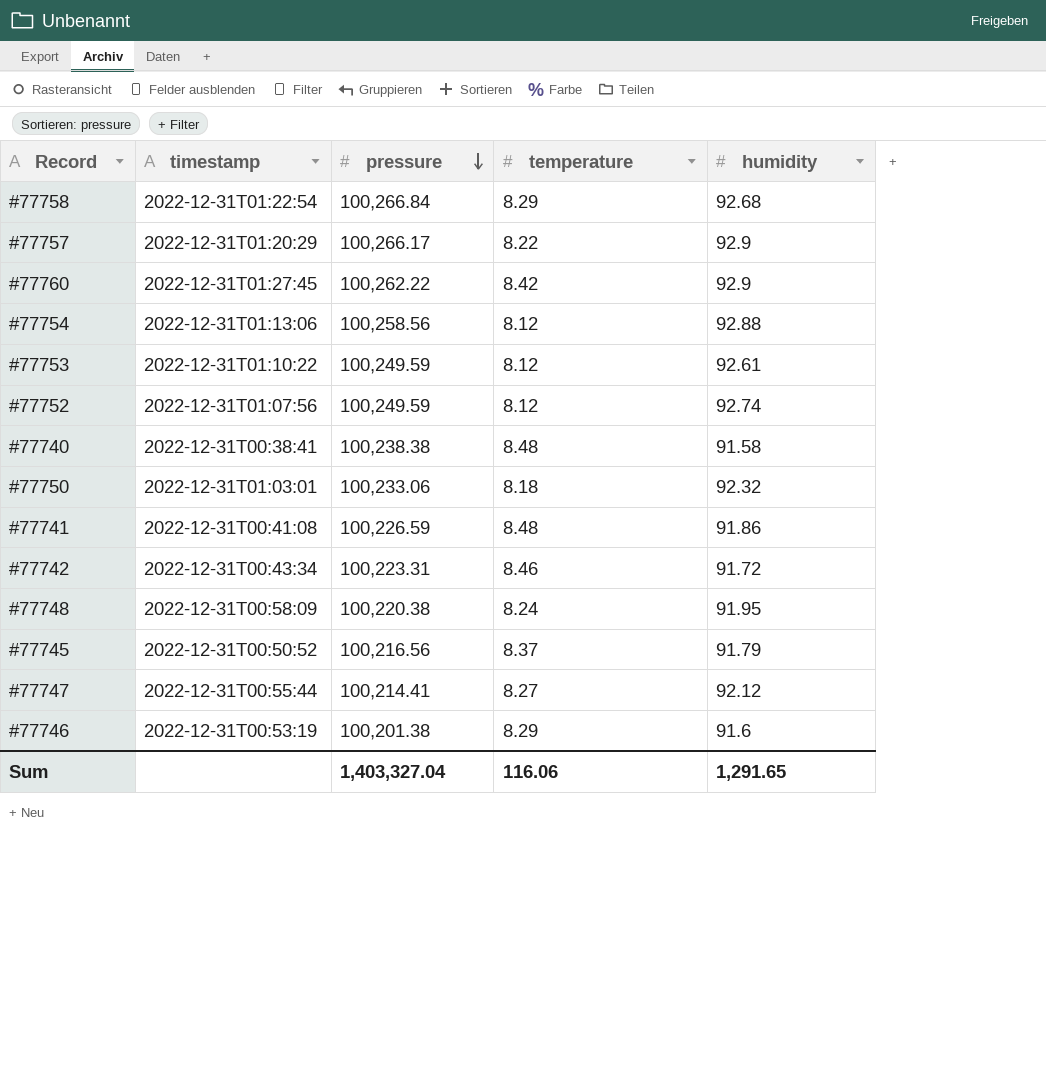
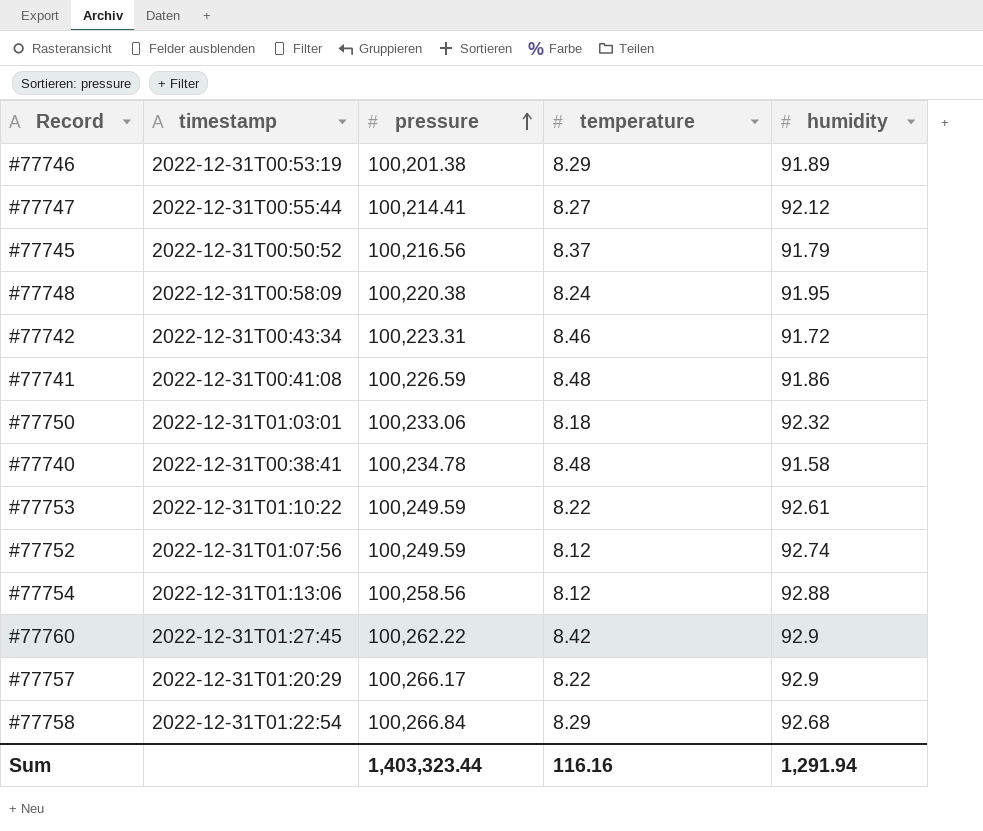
row order: pressure descending -> pressure ascending
#77746 | humidity: 91.6 -> 91.89
#77740 | pressure: 100,238.38 -> 100,234.78
#77753 | temperature: 8.12 -> 8.22
Sum | pressure: 1,403,327.04 -> 1,403,323.44
Sum | temperature: 116.06 -> 116.16
Sum | humidity: 1,291.65 -> 1,291.94

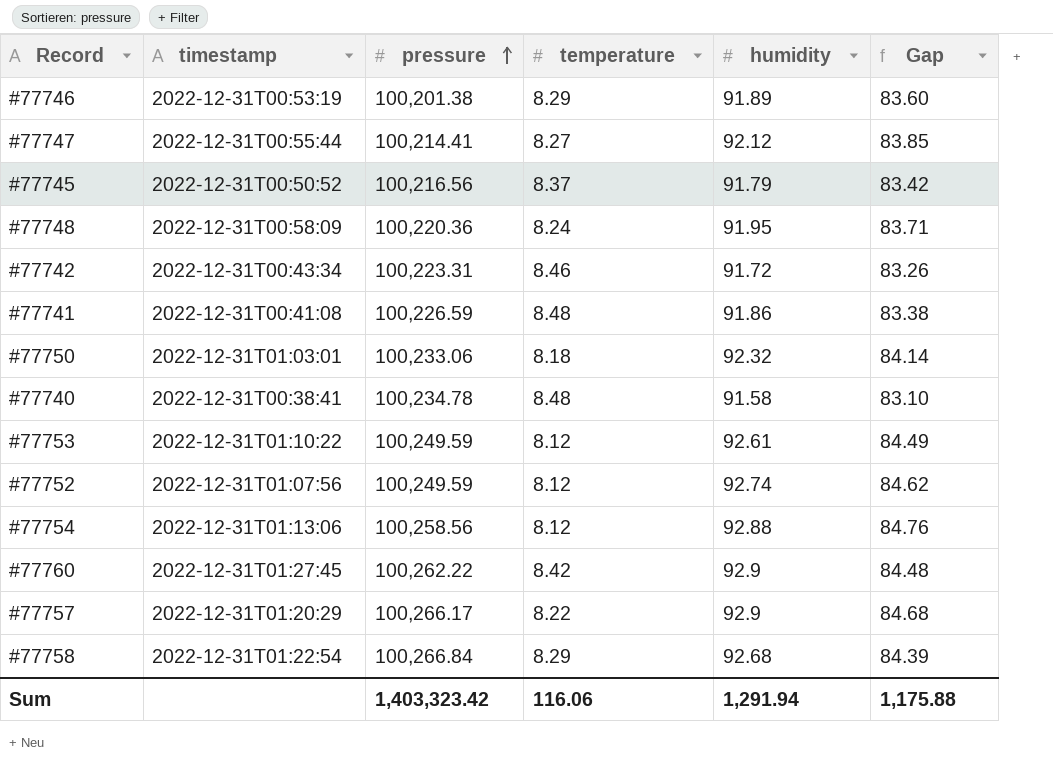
column Gap | formula: none -> [humidity] - [temperature]
#77748 | pressure: 100,220.38 -> 100,220.36
#77753 | temperature: 8.22 -> 8.12
Sum | pressure: 1,403,323.44 -> 1,403,323.42
Sum | temperature: 116.16 -> 116.06

